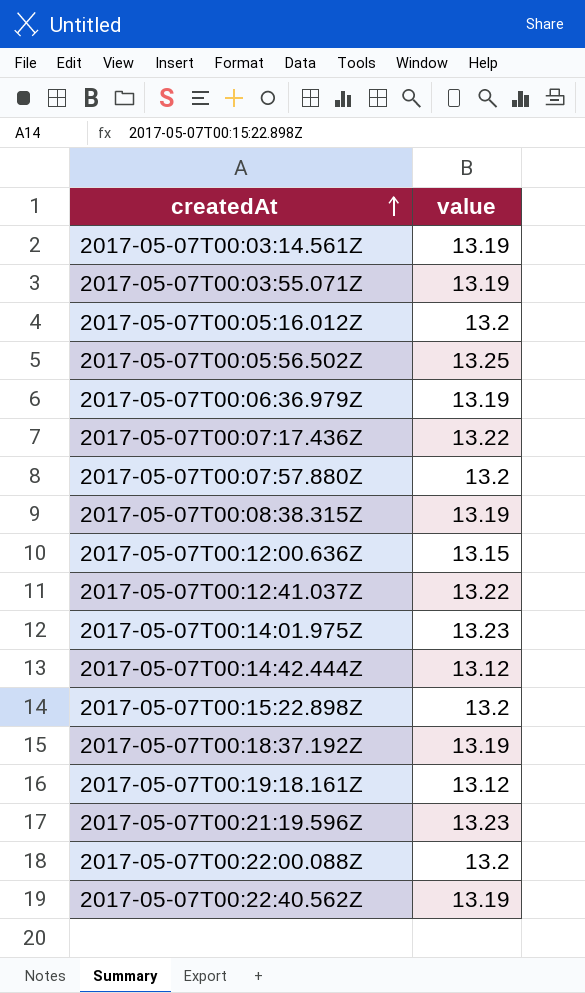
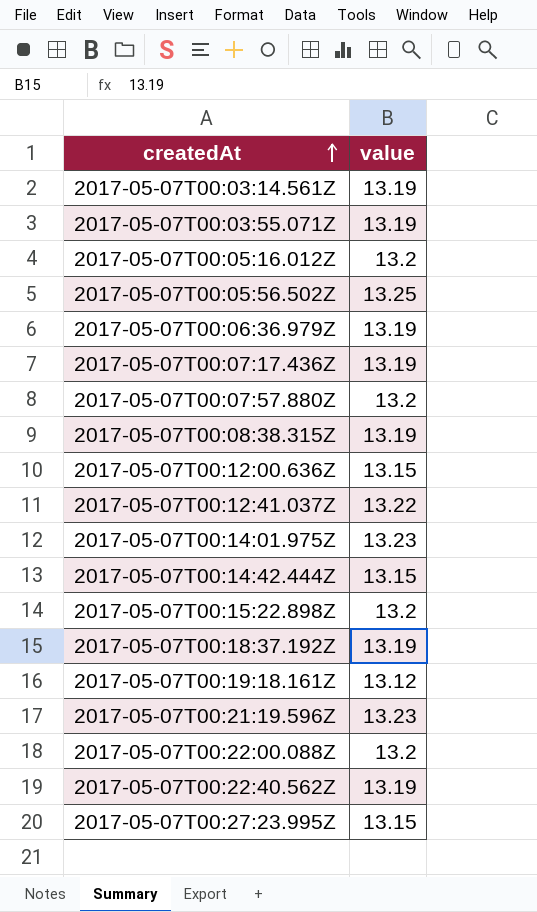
2017-05-07T00:07:17.436Z | value: 13.22 -> 13.19
2017-05-07T00:14:42.444Z | value: 13.12 -> 13.15
row 2017-05-07T00:27:23.995Z: none -> 13.15

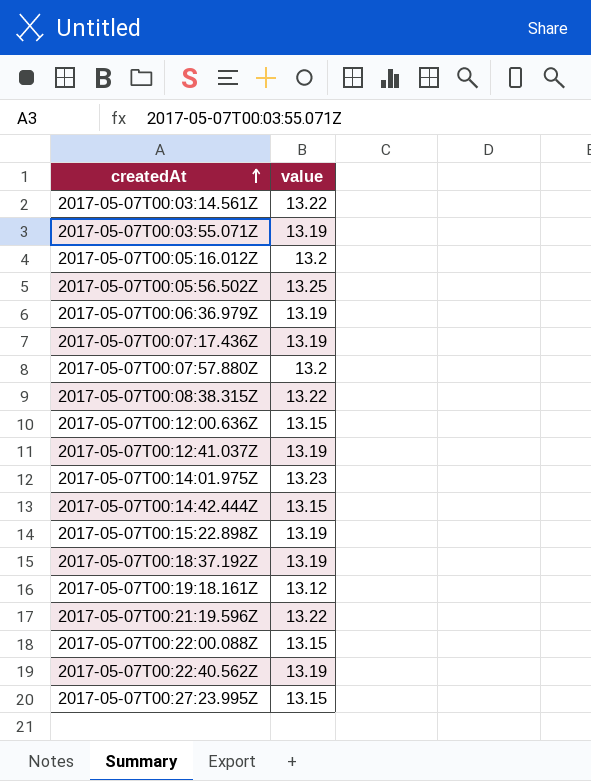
2017-05-07T00:03:14.561Z | value: 13.19 -> 13.22
2017-05-07T00:08:38.315Z | value: 13.19 -> 13.22
2017-05-07T00:12:41.037Z | value: 13.22 -> 13.19
2017-05-07T00:15:22.898Z | value: 13.2 -> 13.19
2017-05-07T00:21:19.596Z | value: 13.23 -> 13.22
2017-05-07T00:22:00.088Z | value: 13.2 -> 13.15

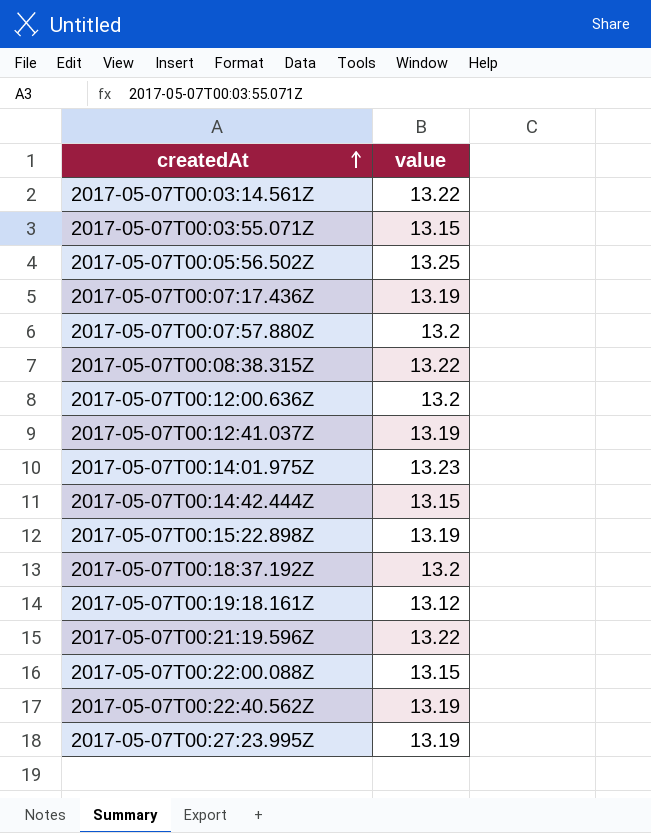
row 2017-05-07T00:05:16.012Z: 13.2 -> none
row 2017-05-07T00:06:36.979Z: 13.19 -> none
2017-05-07T00:03:55.071Z | value: 13.19 -> 13.15
2017-05-07T00:12:00.636Z | value: 13.15 -> 13.2
2017-05-07T00:18:37.192Z | value: 13.19 -> 13.2
2017-05-07T00:27:23.995Z | value: 13.15 -> 13.19

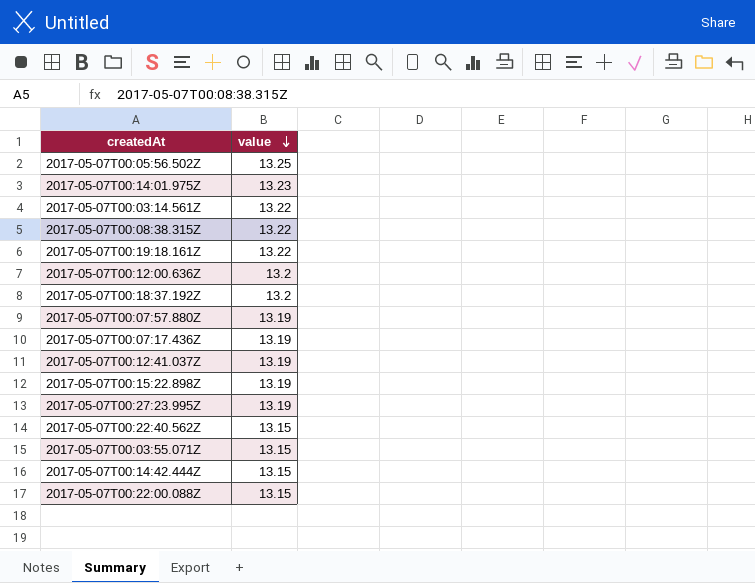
row order: createdAt ascending -> value descending
row 2017-05-07T00:21:19.596Z: 13.22 -> none
2017-05-07T00:19:18.161Z | value: 13.12 -> 13.22
2017-05-07T00:07:57.880Z | value: 13.2 -> 13.19
2017-05-07T00:22:40.562Z | value: 13.19 -> 13.15

